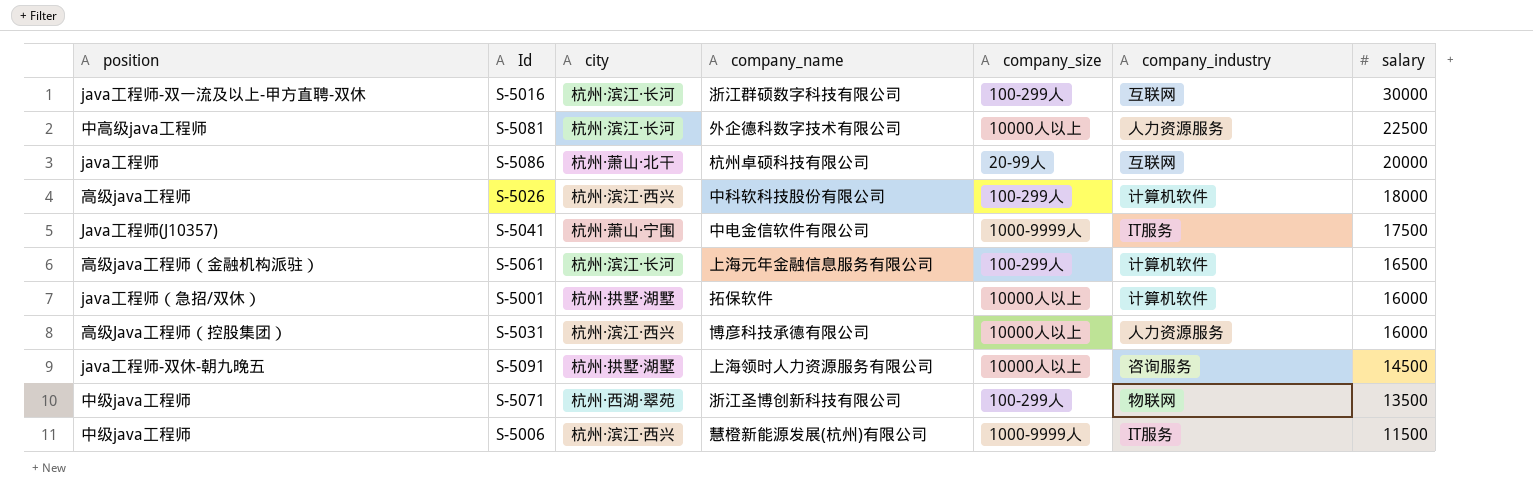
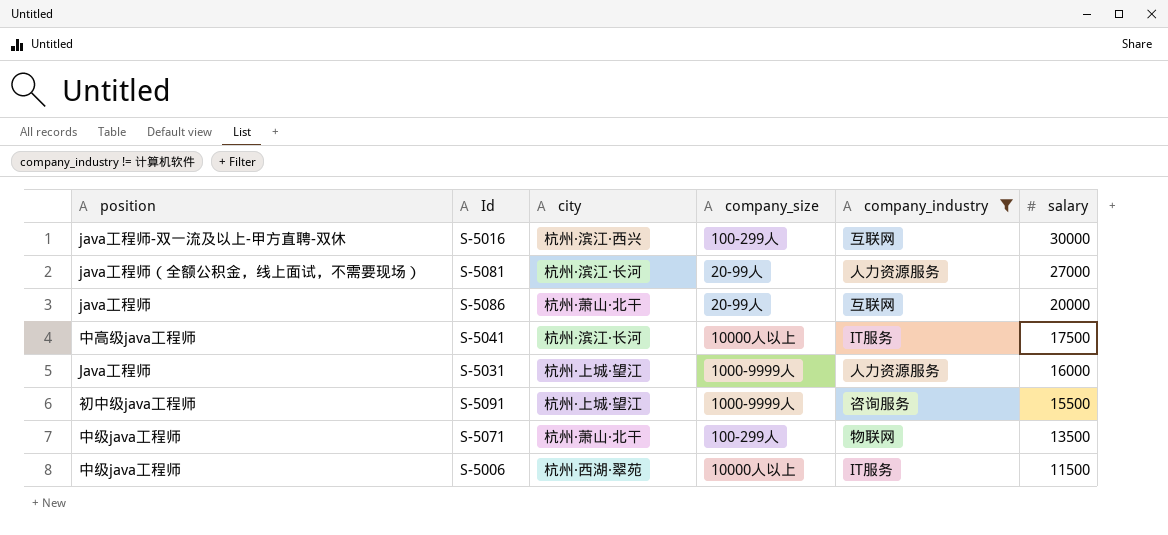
filter: none -> company_industry != 计算机软件
column company_name | position: 4 -> none
S-5016 | city: 杭州·滨江·长河 -> 杭州·滨江·西兴
S-5081 | position: 中高级java工程师 -> java工程师（全额公积金，线上面试，不需要现场）
S-5081 | company_size: 10000人以上 -> 20-99人
S-5081 | salary: 22500 -> 27000
S-5041 | position: Java工程师(J10357) -> 中高级java工程师
S-5041 | city: 杭州·萧山·宁围 -> 杭州·滨江·长河
S-5041 | company_size: 1000-9999人 -> 10000人以上
S-5031 | position: 高级Java工程师（控股集团） -> Java工程师
S-5031 | city: 杭州·滨江·西兴 -> 杭州·上城·望江
S-5031 | company_size: 10000人以上 -> 1000-9999人
S-5091 | position: java工程师-双休-朝九晚五 -> 初中级java工程师
S-5091 | city: 杭州·拱墅·湖墅 -> 杭州·上城·望江
S-5091 | company_size: 10000人以上 -> 1000-9999人
S-5091 | salary: 14500 -> 15500
S-5071 | city: 杭州·西湖·翠苑 -> 杭州·萧山·北干
S-5006 | city: 杭州·滨江·西兴 -> 杭州·西湖·翠苑
S-5006 | company_size: 1000-9999人 -> 10000人以上

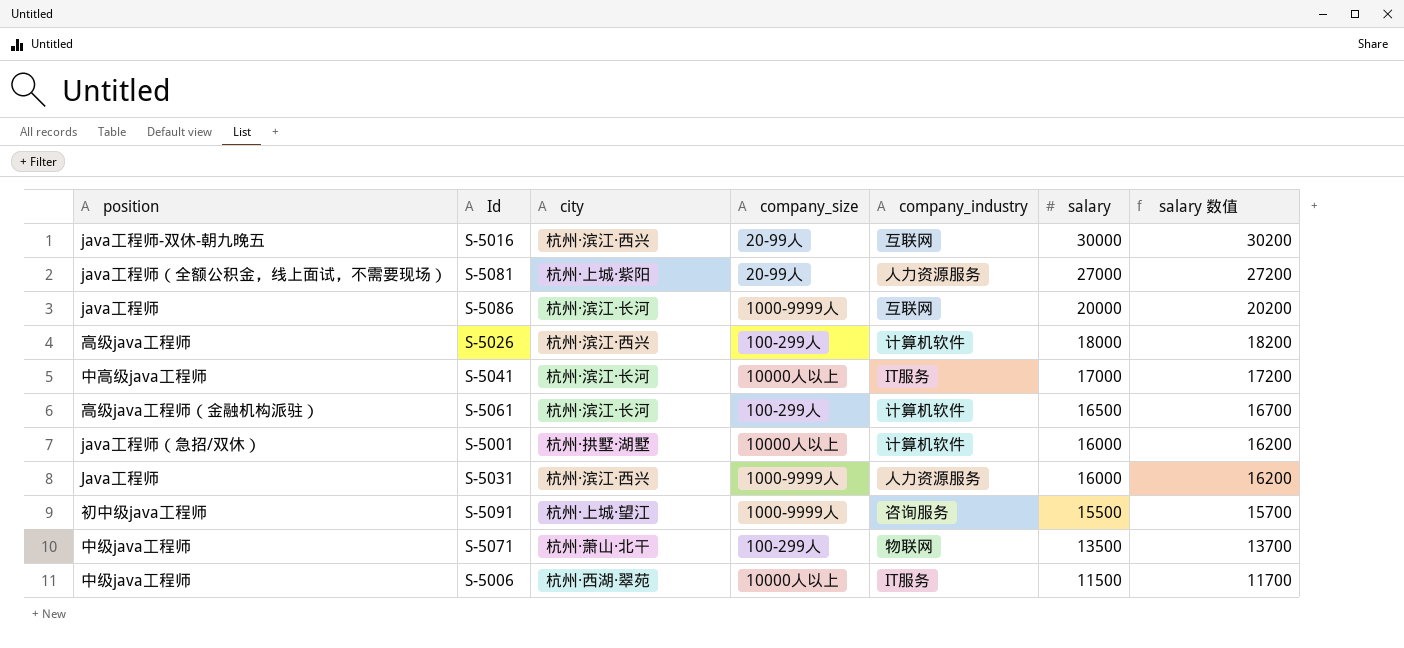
filter: company_industry != 计算机软件 -> none
column salary 数值 | formula: none -> [salary] + 200
S-5016 | position: java工程师-双一流及以上-甲方直聘-双休 -> java工程师-双休-朝九晚五
S-5016 | company_size: 100-299人 -> 20-99人
S-5081 | city: 杭州·滨江·长河 -> 杭州·上城·紫阳
S-5086 | city: 杭州·萧山·北干 -> 杭州·滨江·长河
S-5086 | company_size: 20-99人 -> 1000-9999人
S-5041 | salary: 17500 -> 17000
S-5031 | city: 杭州·上城·望江 -> 杭州·滨江·西兴

